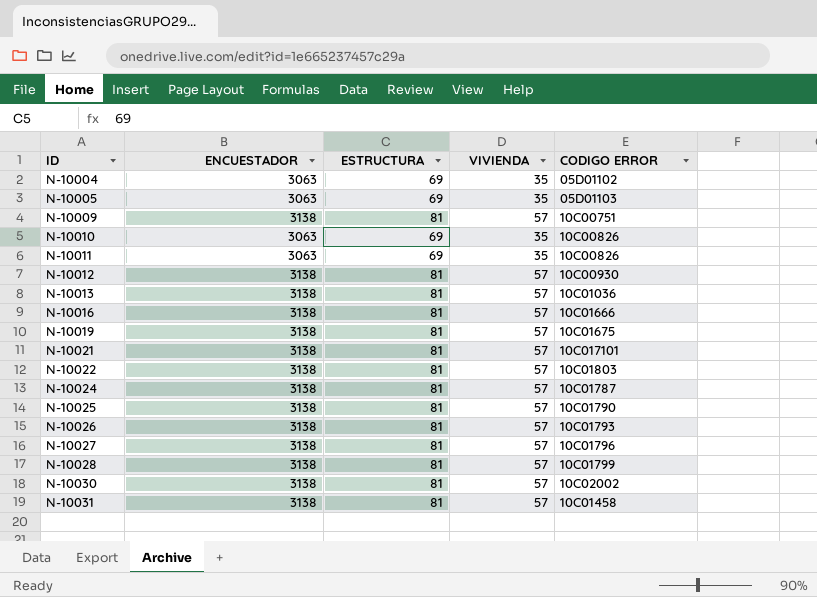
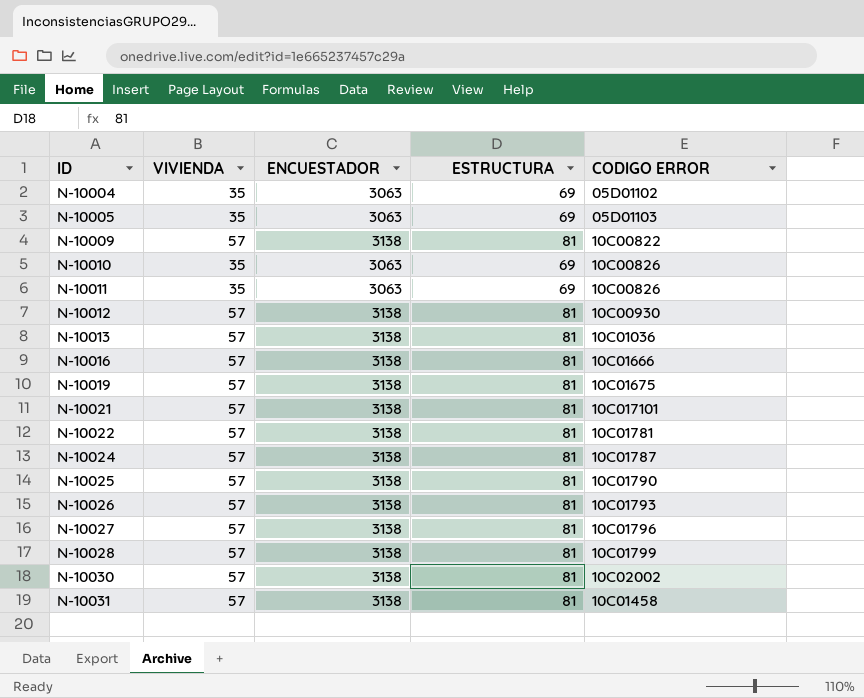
column VIVIENDA | position: 4 -> 2
N-10009 | CODIGO ERROR: 10C00751 -> 10C00822
N-10022 | CODIGO ERROR: 10C01803 -> 10C01781

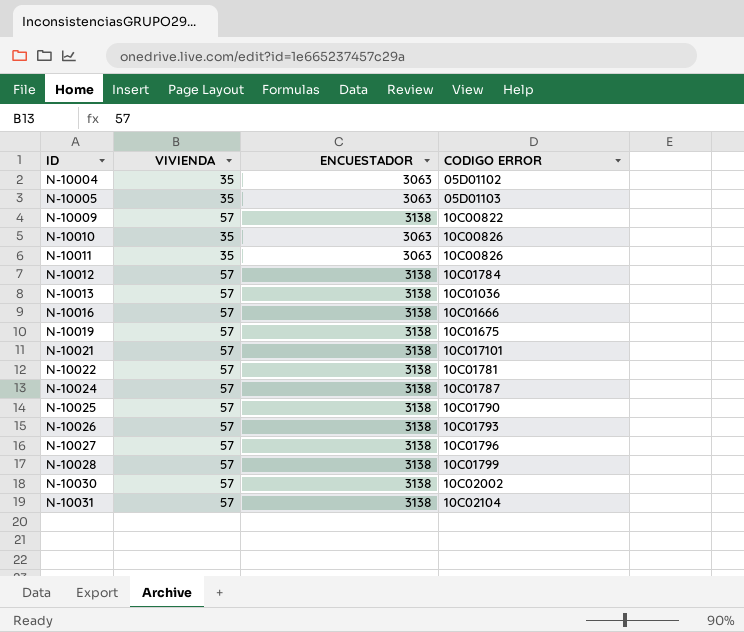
column ESTRUCTURA | position: 4 -> none
N-10012 | CODIGO ERROR: 10C00930 -> 10C01784
N-10031 | CODIGO ERROR: 10C01458 -> 10C02104

